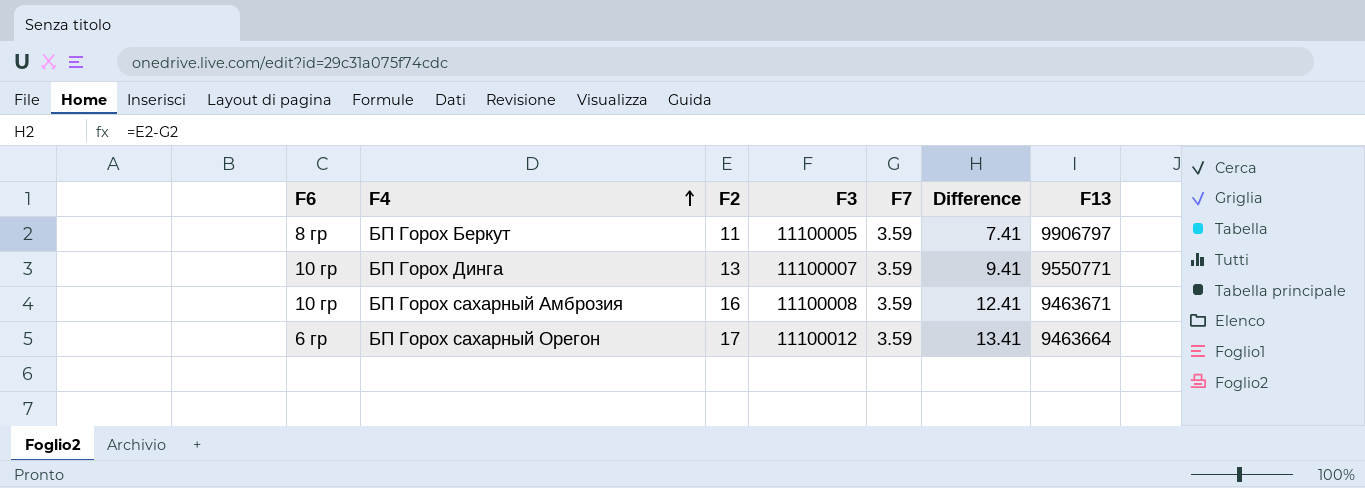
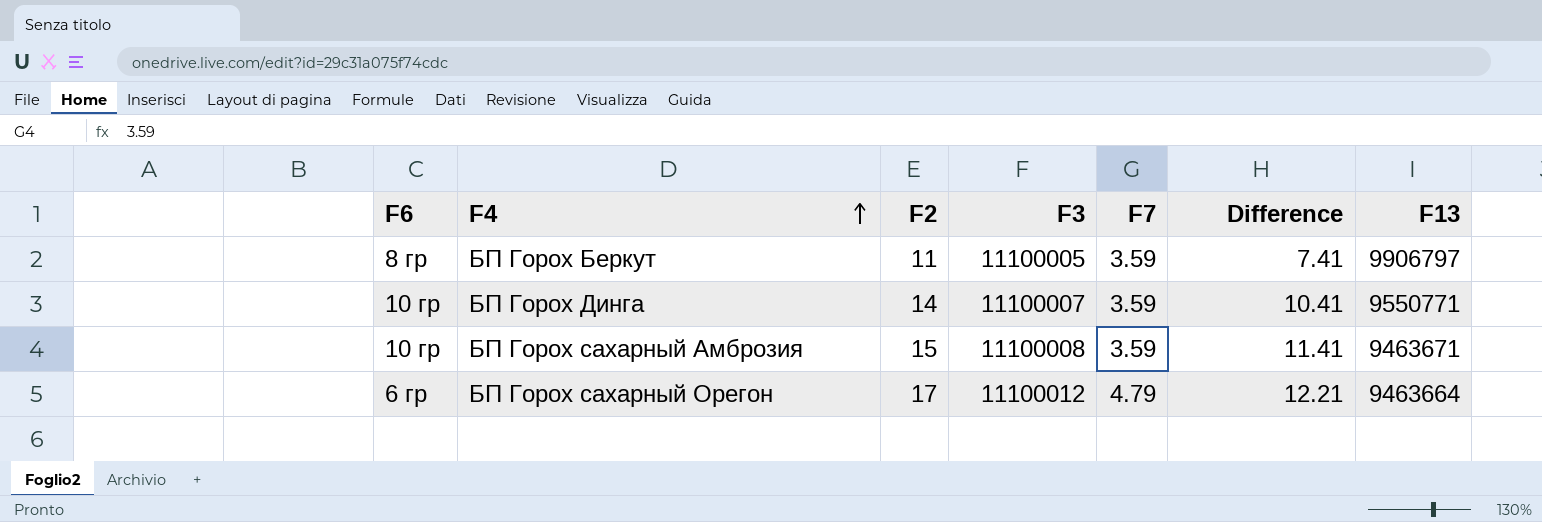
БП Горох Динга | F2: 13 -> 14
БП Горох Динга | Difference: 9.41 -> 10.41
БП Горох сахарный Амброзия | F2: 16 -> 15
БП Горох сахарный Амброзия | Difference: 12.41 -> 11.41
БП Горох сахарный Орегон | F7: 3.59 -> 4.79
БП Горох сахарный Орегон | Difference: 13.41 -> 12.21

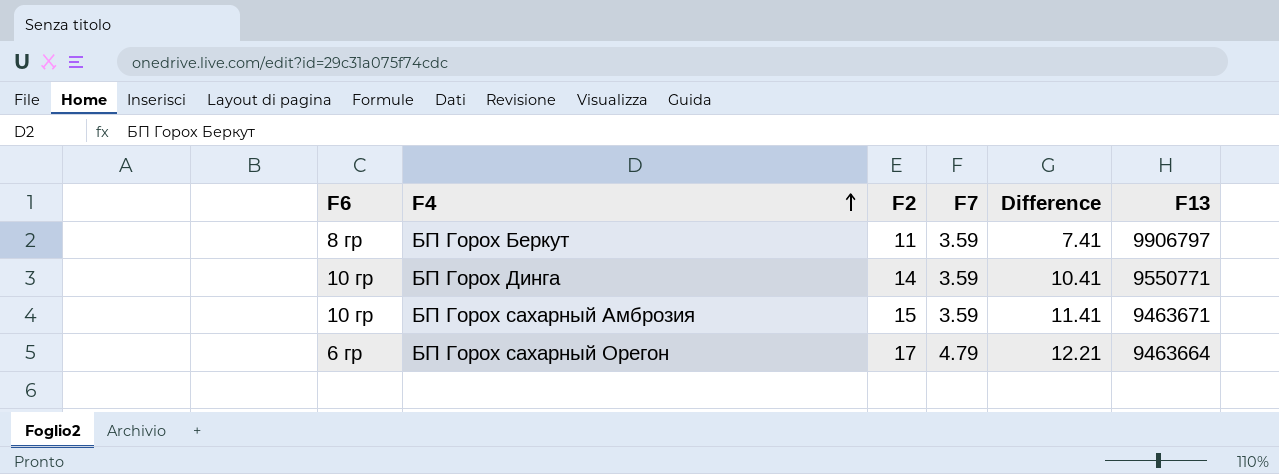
column F3 | position: 4 -> none

